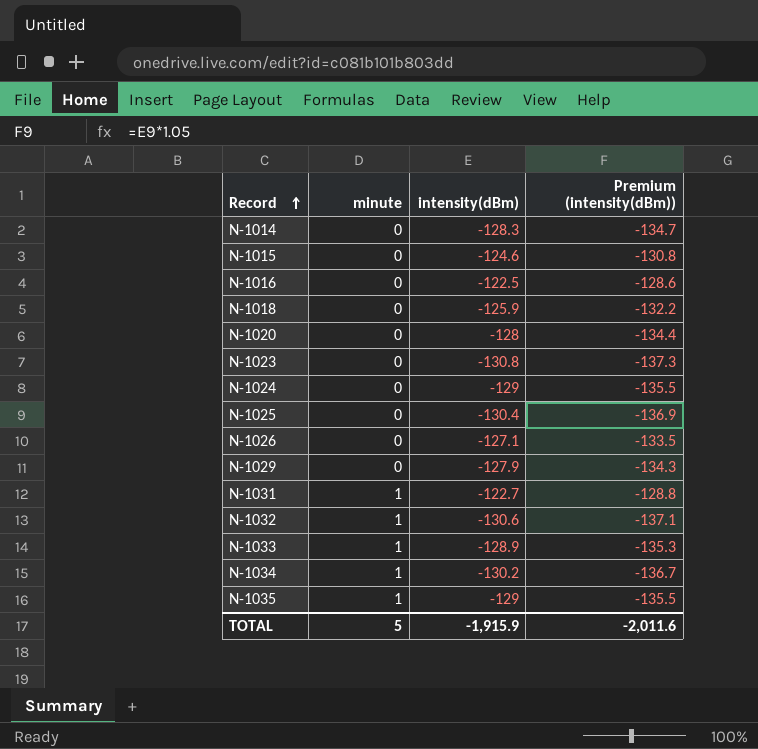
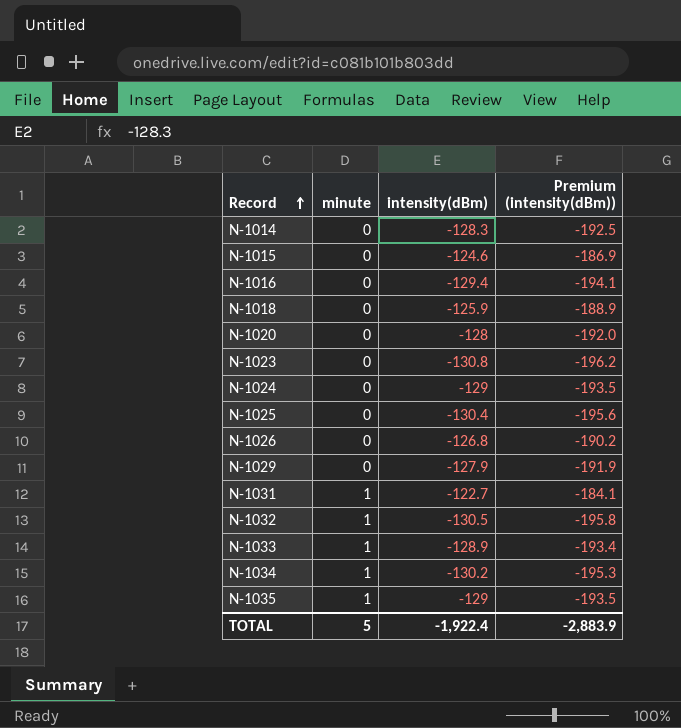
column Premium (intensity(dBm)) | formula: [intensity(dBm)] * 1.05 -> [intensity(dBm)] * 1.5
N-1016 | intensity(dBm): -122.5 -> -129.4
N-1026 | intensity(dBm): -127.1 -> -126.8
N-1032 | intensity(dBm): -130.6 -> -130.5
TOTAL | intensity(dBm): -1,915.9 -> -1,922.4
TOTAL | Premium (intensity(dBm)): -2,011.6 -> -2,883.9

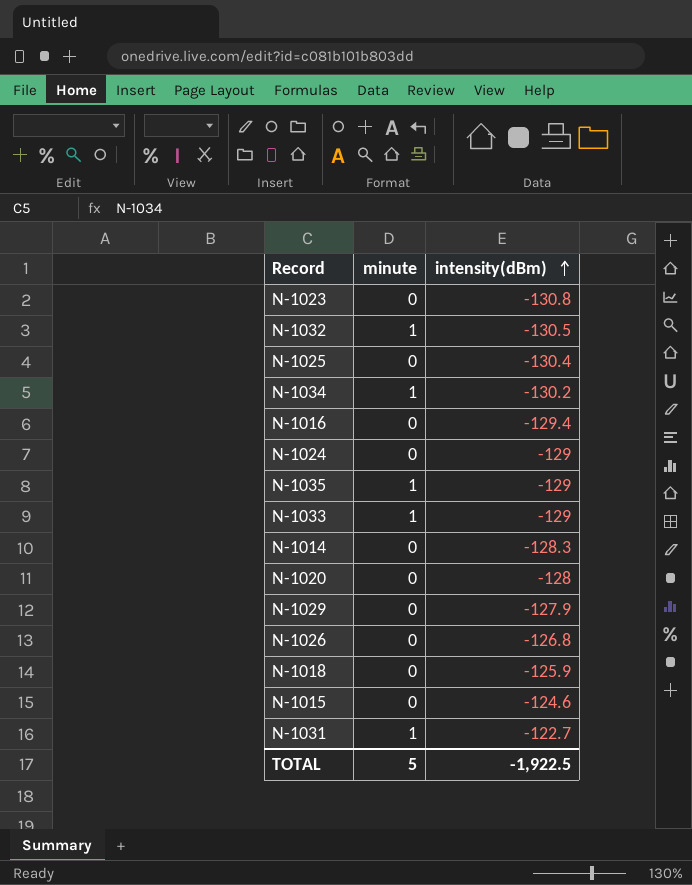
row order: Record ascending -> intensity(dBm) ascending
column Premium (intensity(dBm)) | formula: [intensity(dBm)] * 1.5 -> none
N-1033 | intensity(dBm): -128.9 -> -129
TOTAL | intensity(dBm): -1,922.4 -> -1,922.5

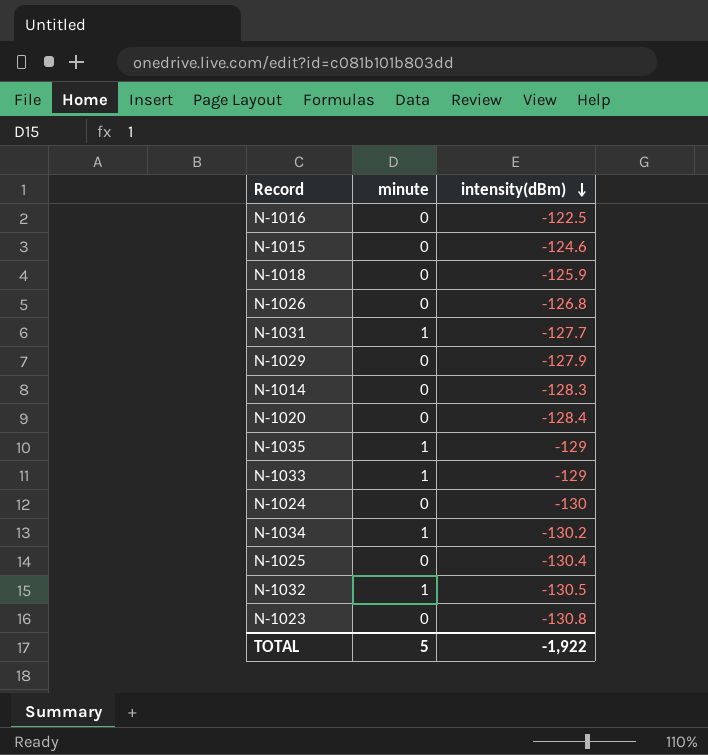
row order: intensity(dBm) ascending -> intensity(dBm) descending
N-1016 | intensity(dBm): -129.4 -> -122.5
N-1031 | intensity(dBm): -122.7 -> -127.7
N-1020 | intensity(dBm): -128 -> -128.4
N-1024 | intensity(dBm): -129 -> -130
TOTAL | intensity(dBm): -1,922.5 -> -1,922

